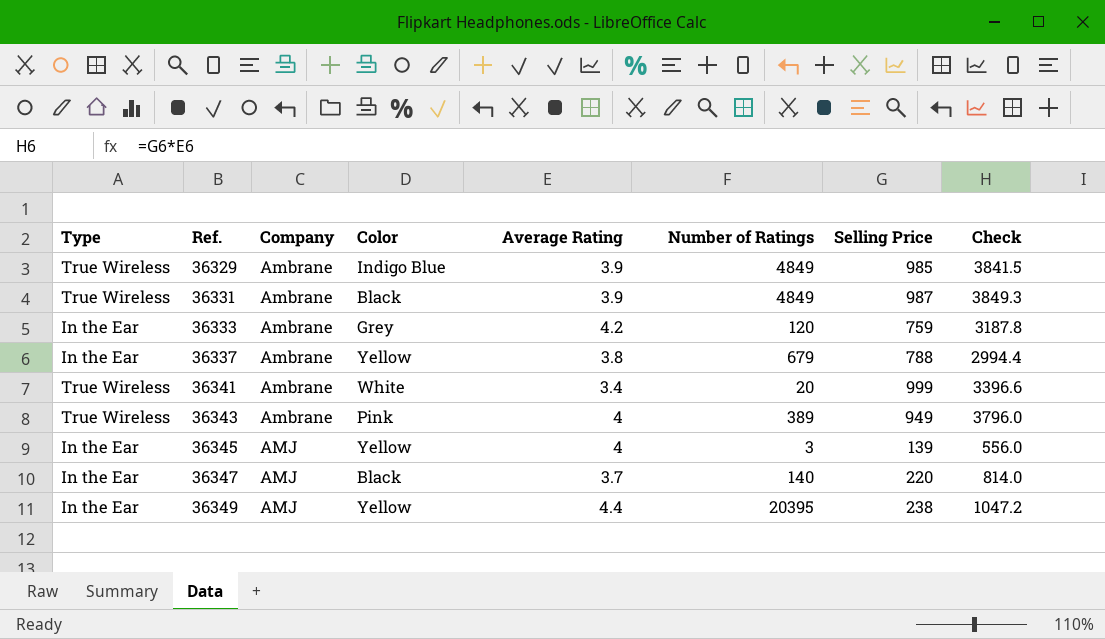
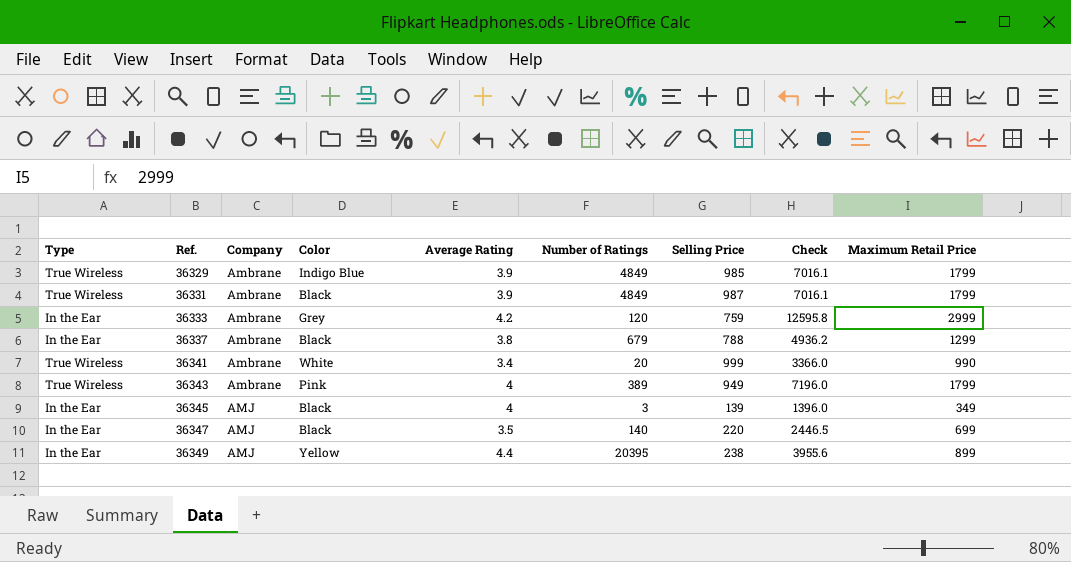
column Check | formula: [Average Rating] * [Selling Price] -> [Average Rating] * [Maximum Retail Price]
column Maximum Retail Price | position: none -> 9
36337 | Color: Yellow -> Black
36345 | Color: Yellow -> Black
36347 | Average Rating: 3.7 -> 3.5

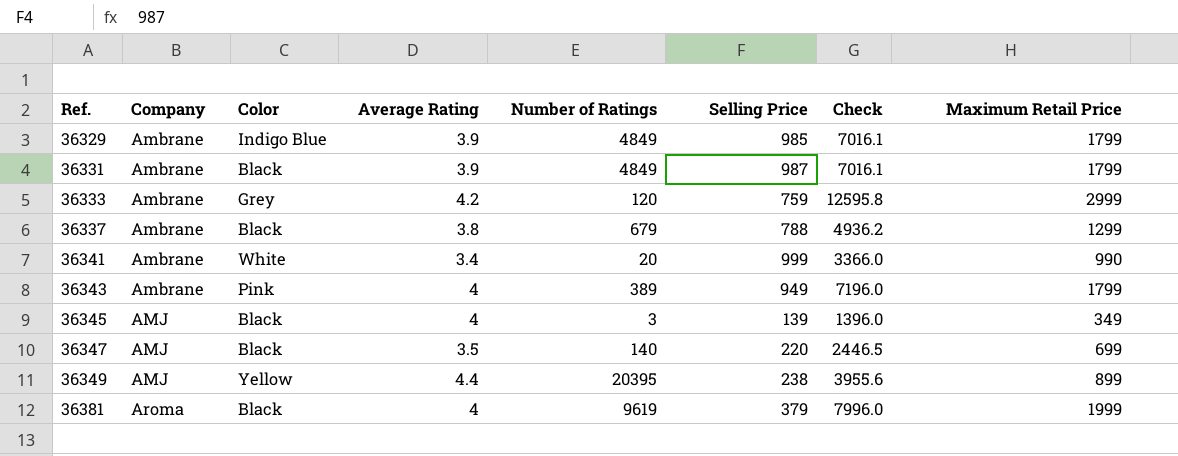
column Type | position: 1 -> none
row 36381: none -> Aroma | Black | 4 | 9619 | 379 | 7996.0 | 1999

